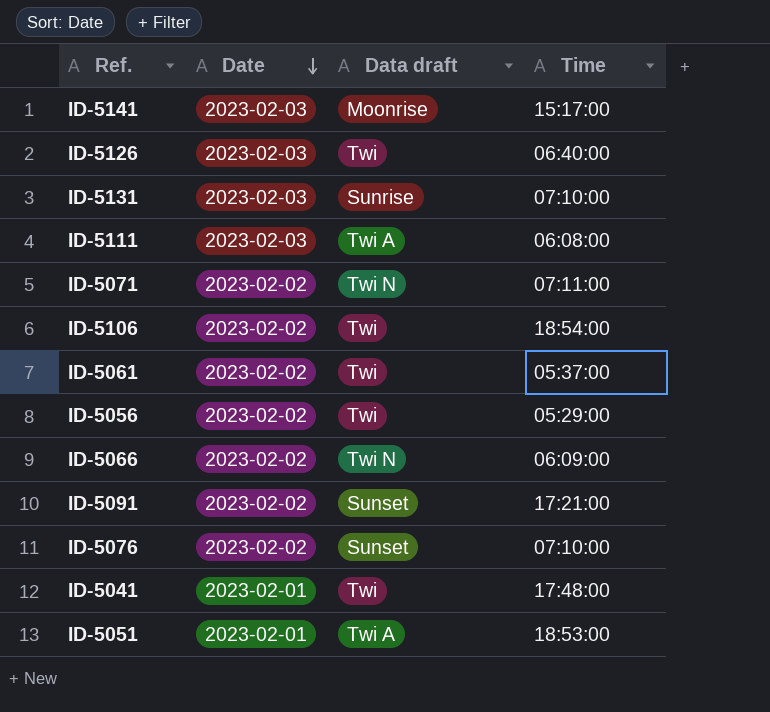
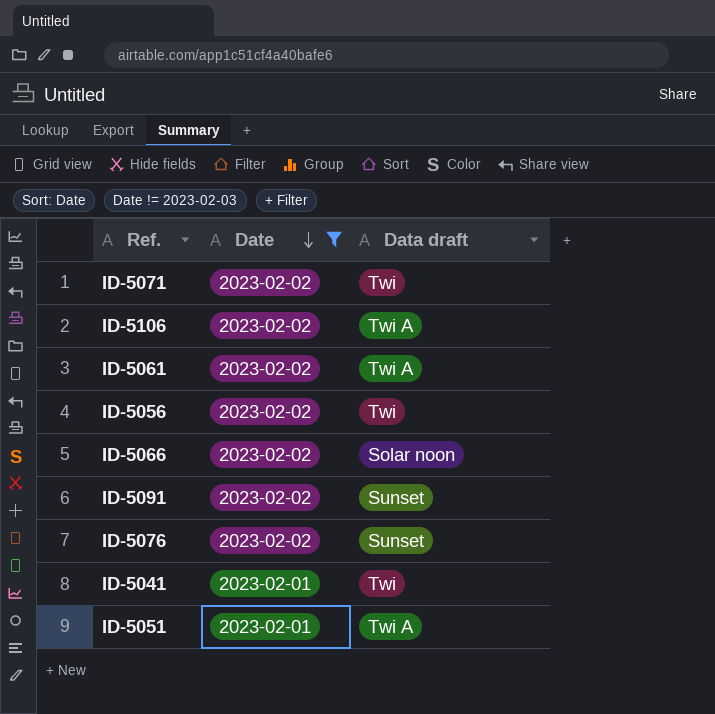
filter: none -> Date != 2023-02-03
column Time | position: 4 -> none
ID-5071 | Data draft: Twi N -> Twi
ID-5106 | Data draft: Twi -> Twi A
ID-5061 | Data draft: Twi -> Twi A
ID-5066 | Data draft: Twi N -> Solar noon

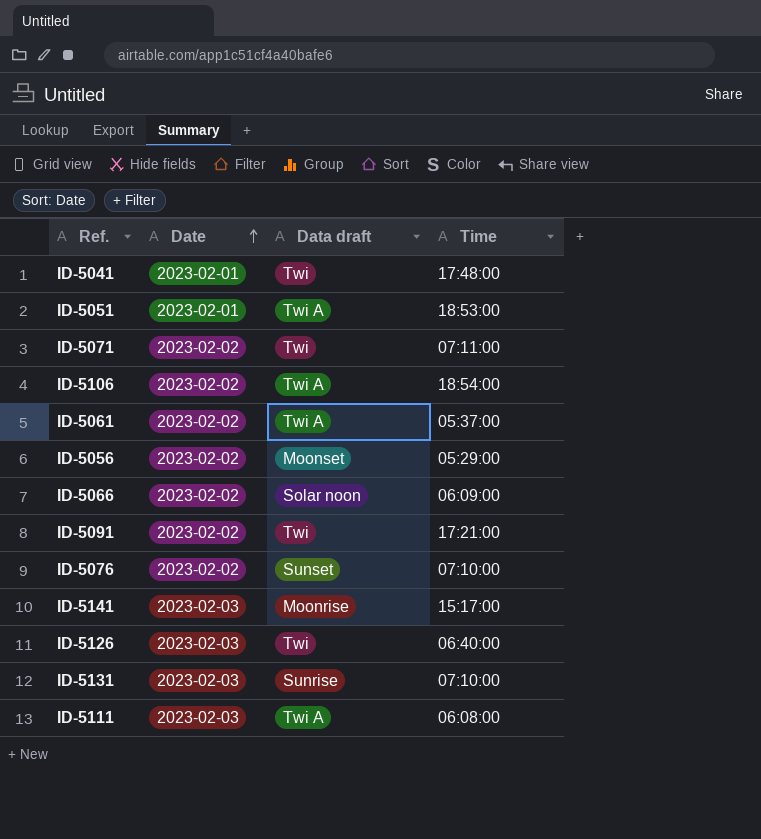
filter: Date != 2023-02-03 -> none
row order: Date descending -> Date ascending
column Time | position: none -> 4
ID-5056 | Data draft: Twi -> Moonset
ID-5091 | Data draft: Sunset -> Twi

